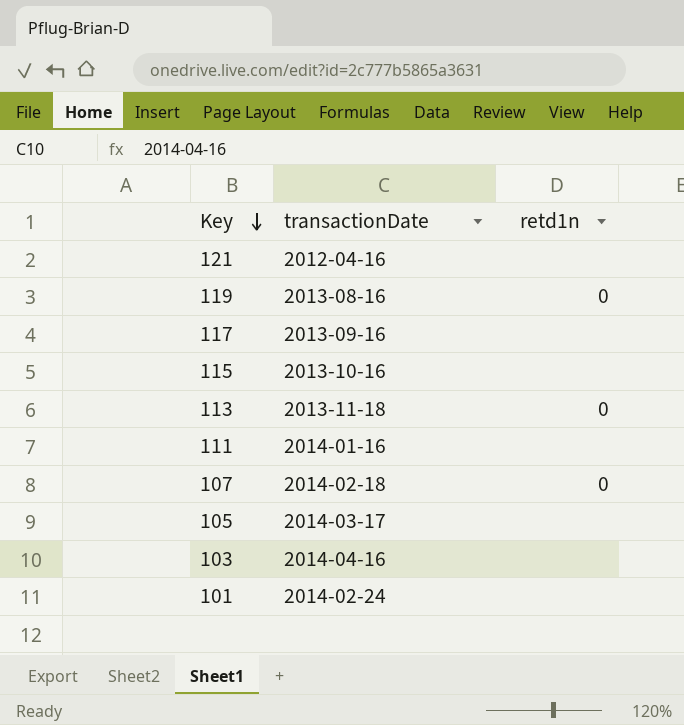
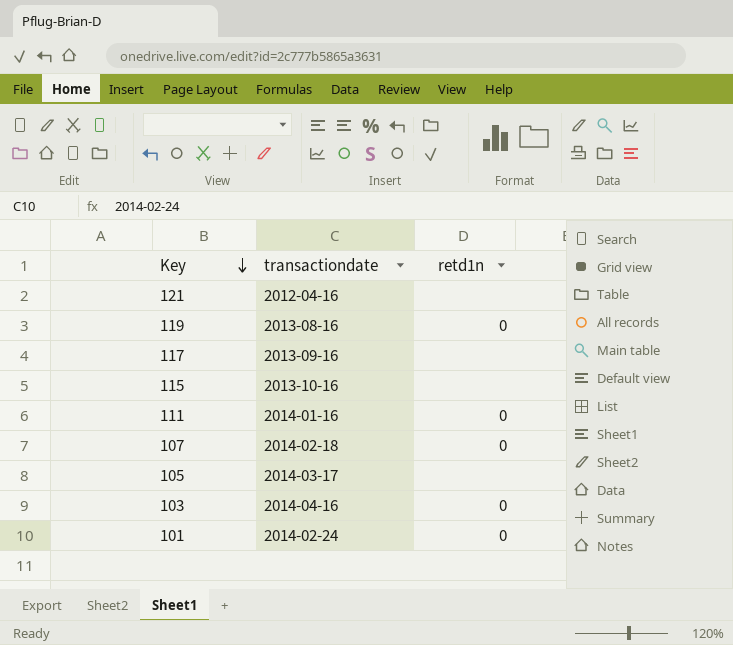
column name: transactionDate -> transactiondate
row 113: 2013-11-18 | 0 -> none
111 | retd1n: none -> 0
103 | retd1n: none -> 0
101 | retd1n: none -> 0

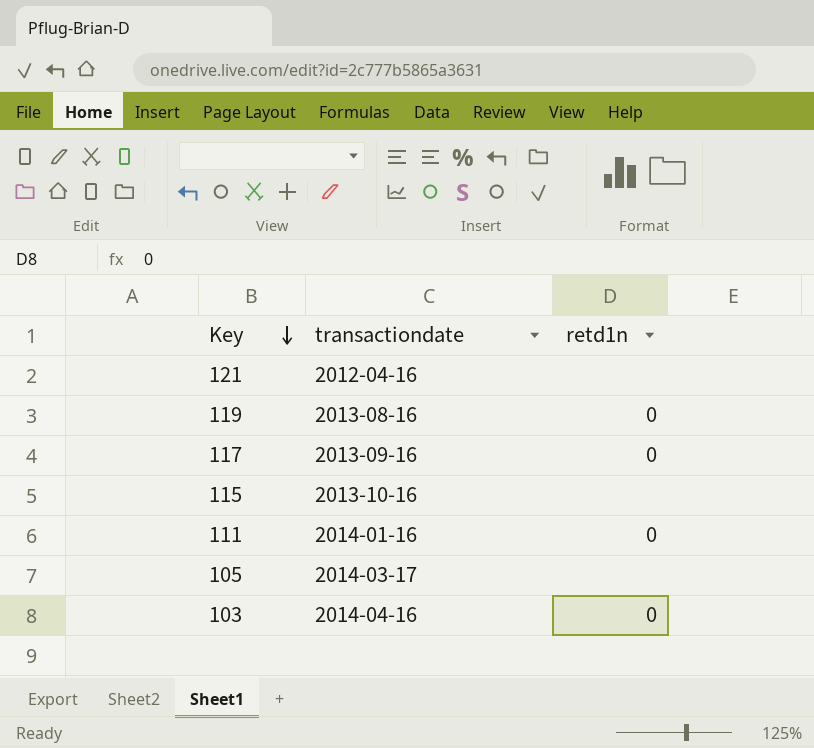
row 107: 2014-02-18 | 0 -> none
row 101: 2014-02-24 | 0 -> none
117 | retd1n: none -> 0

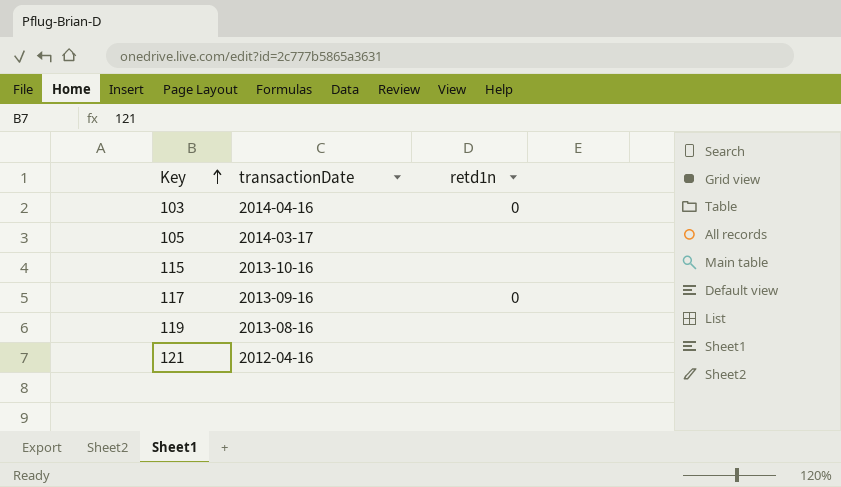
row order: Key descending -> Key ascending
column name: transactiondate -> transactionDate
row 111: 2014-01-16 | 0 -> none
119 | retd1n: 0 -> none

